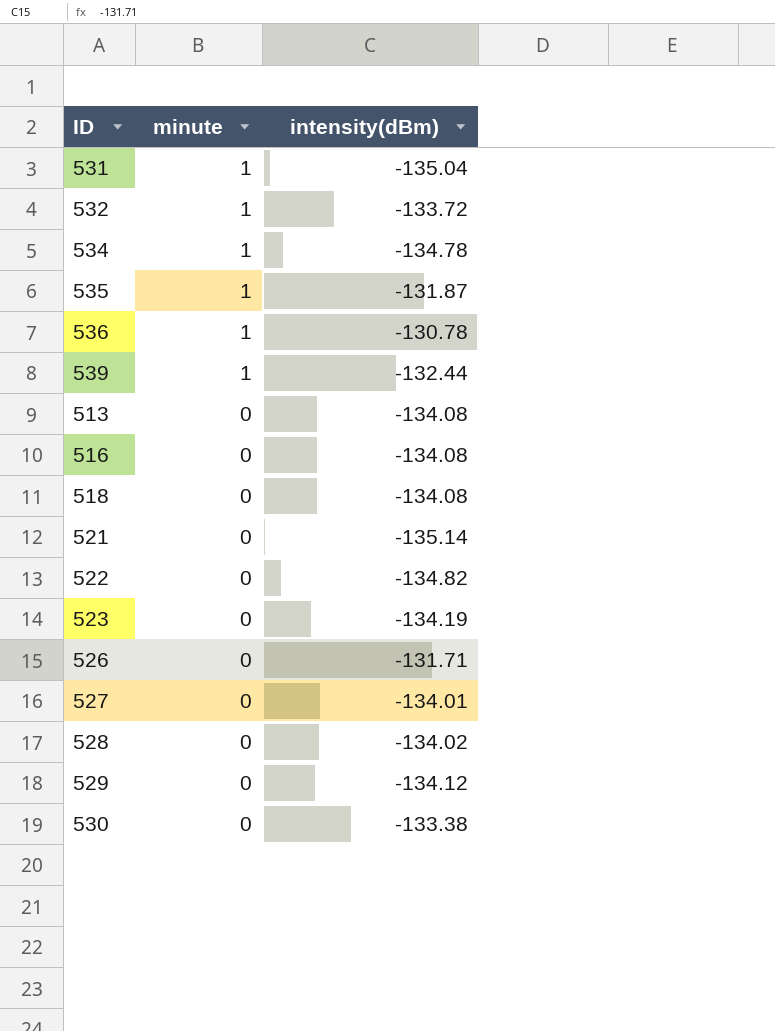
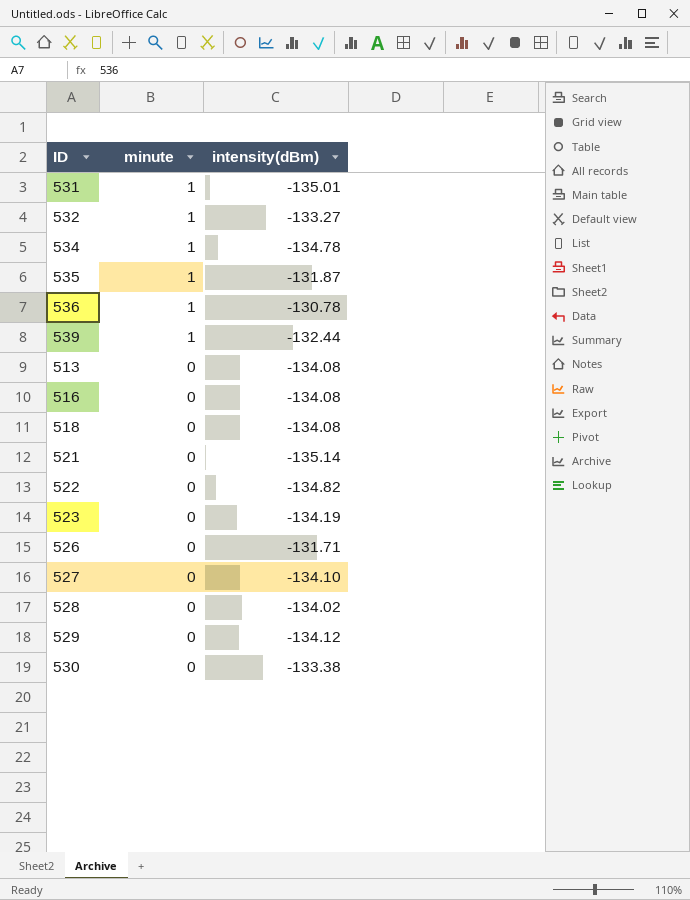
531 | intensity(dBm): -135.04 -> -135.01
532 | intensity(dBm): -133.72 -> -133.27
527 | intensity(dBm): -134.01 -> -134.10

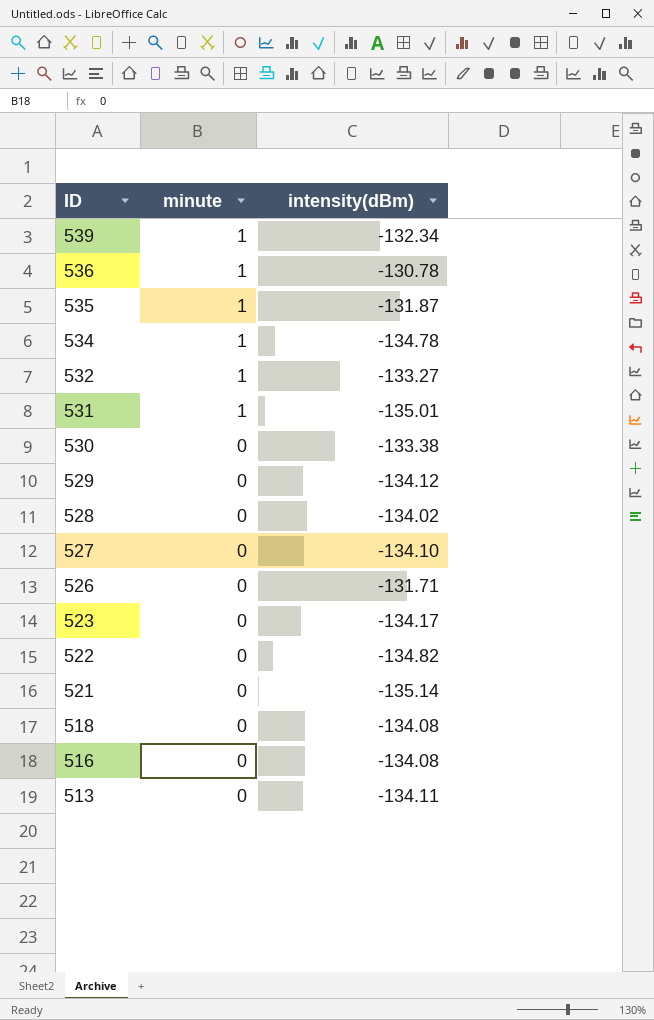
row order: minute descending -> ID descending
539 | intensity(dBm): -132.44 -> -132.34
523 | intensity(dBm): -134.19 -> -134.17
513 | intensity(dBm): -134.08 -> -134.11

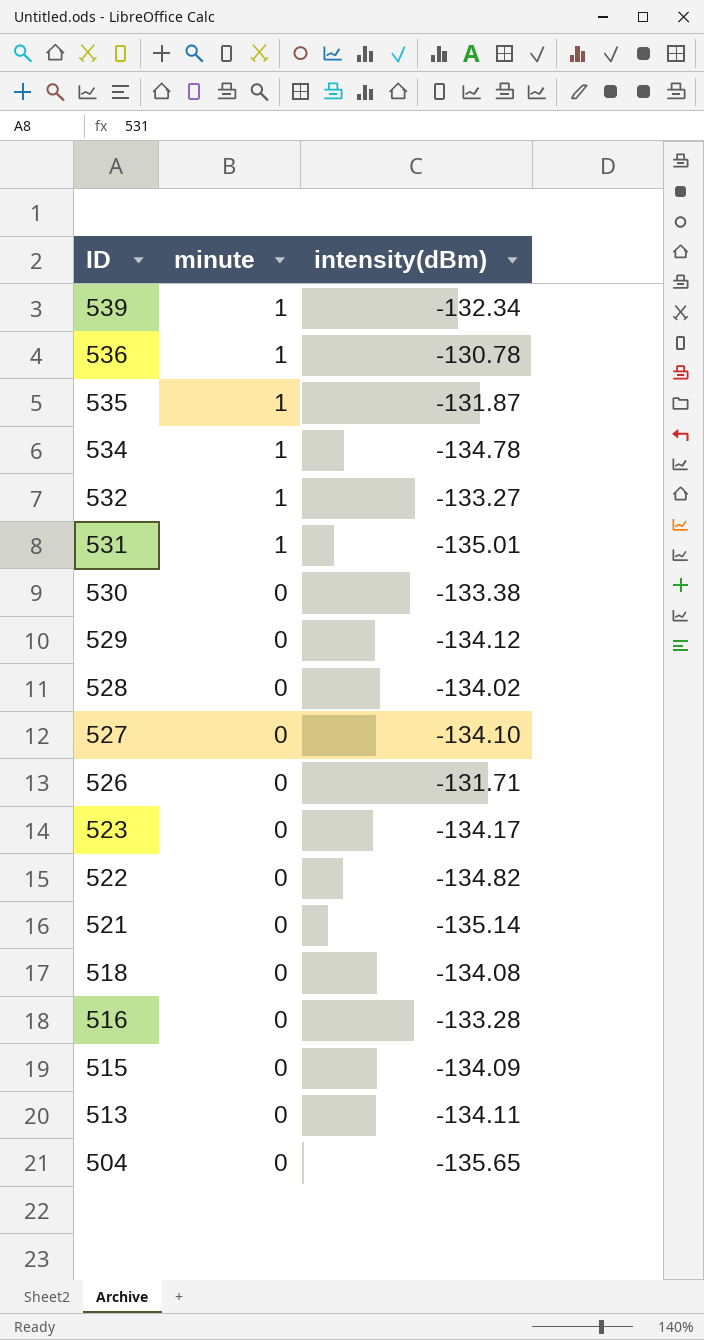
516 | intensity(dBm): -134.08 -> -133.28
row 515: none -> 0 | -134.09
row 504: none -> 0 | -135.65

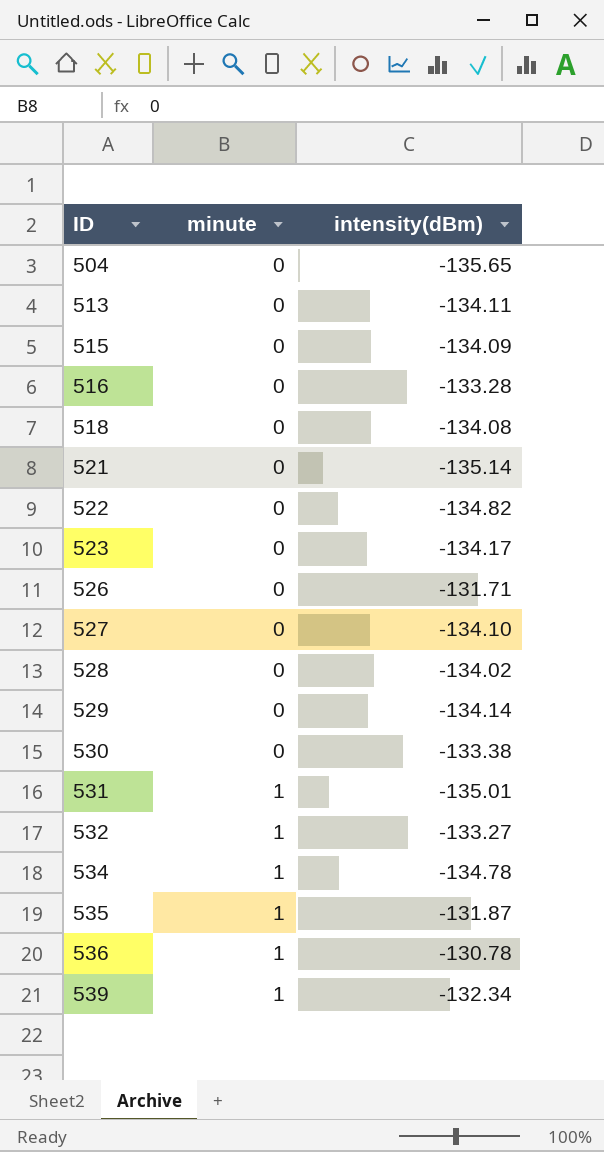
row order: ID descending -> ID ascending
529 | intensity(dBm): -134.12 -> -134.14

